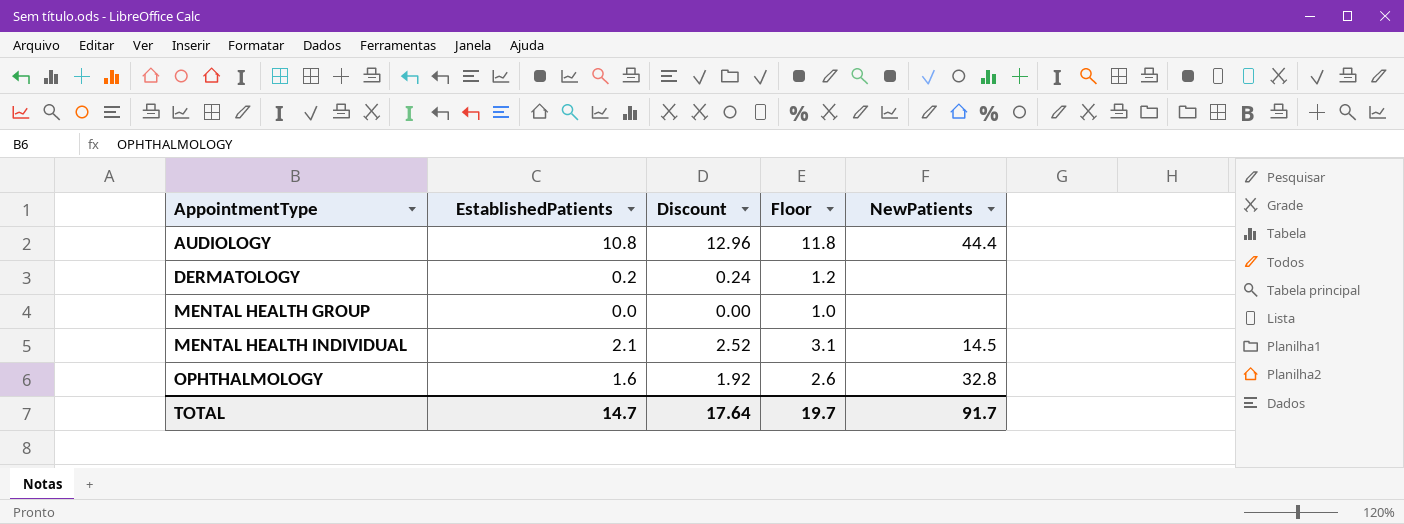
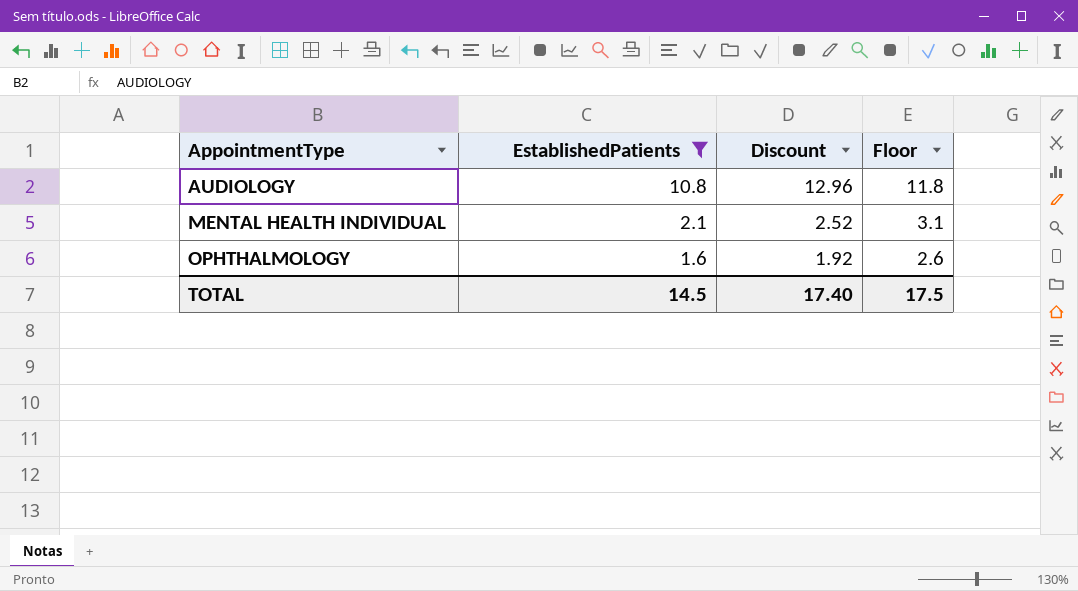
filter: none -> EstablishedPatients >= 1.6
column NewPatients | position: 5 -> none
TOTAL | EstablishedPatients: 14.7 -> 14.5
TOTAL | Discount: 17.64 -> 17.40
TOTAL | Floor: 19.7 -> 17.5

